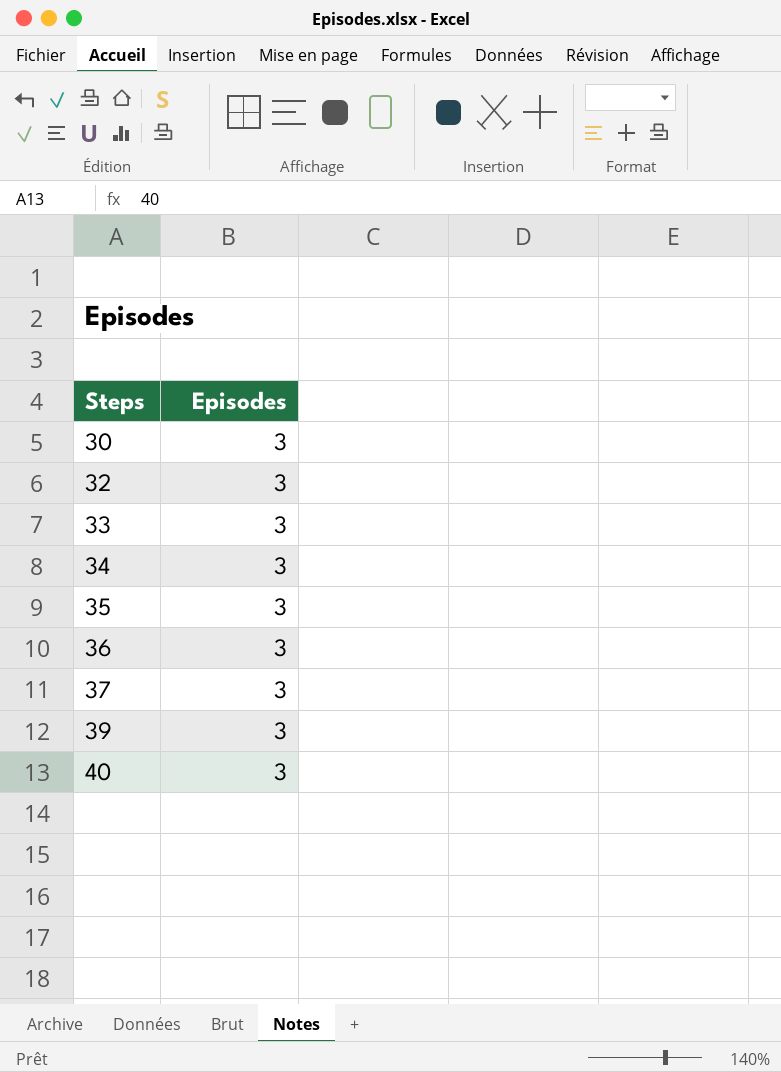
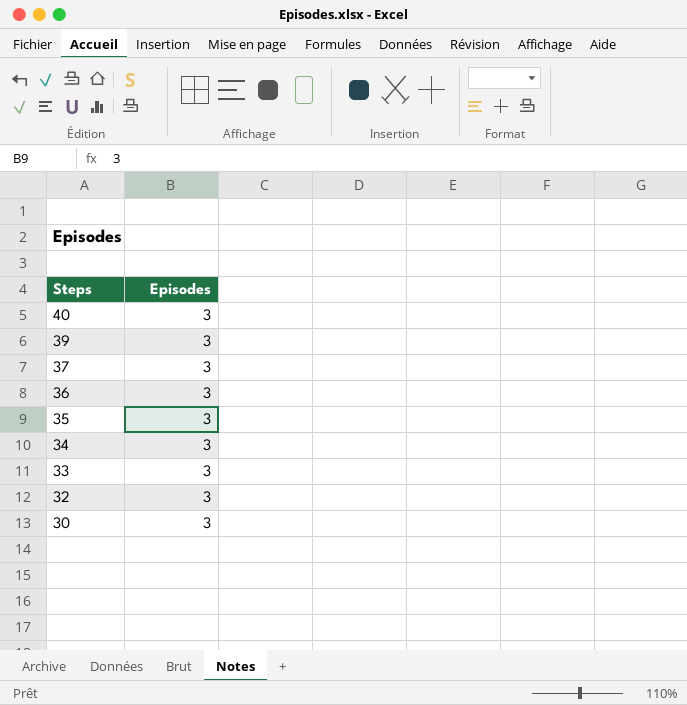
row order: Steps ascending -> Steps descending

